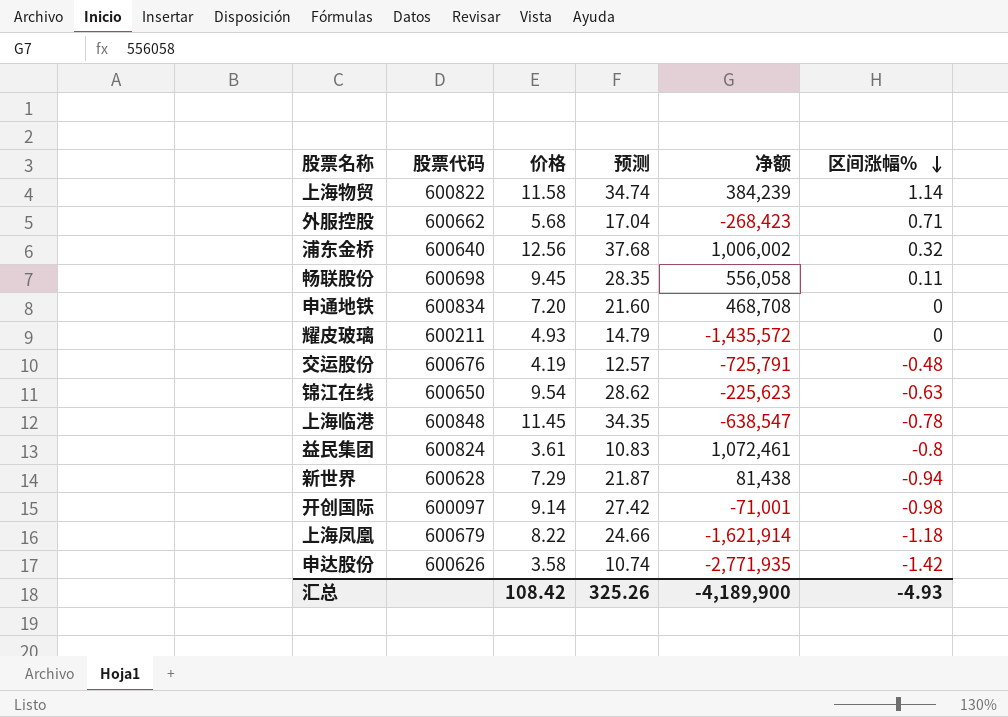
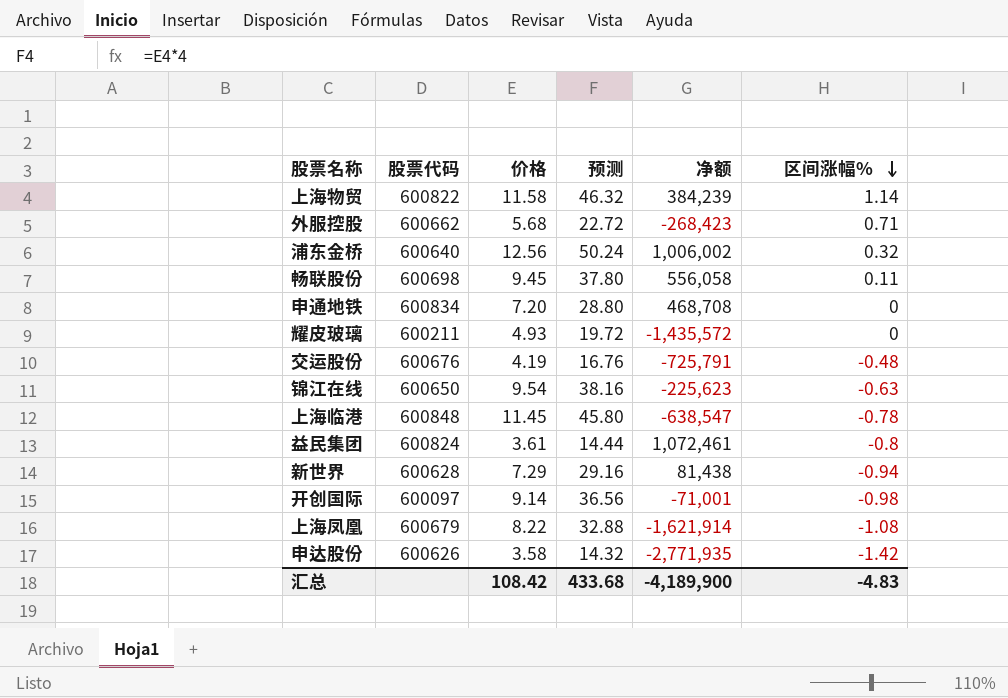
column 预测 | formula: [价格] * 3 -> [价格] * 4
上海凤凰 | 区间涨幅%: -1.18 -> -1.08
汇总 | 预测: 325.26 -> 433.68
汇总 | 区间涨幅%: -4.93 -> -4.83

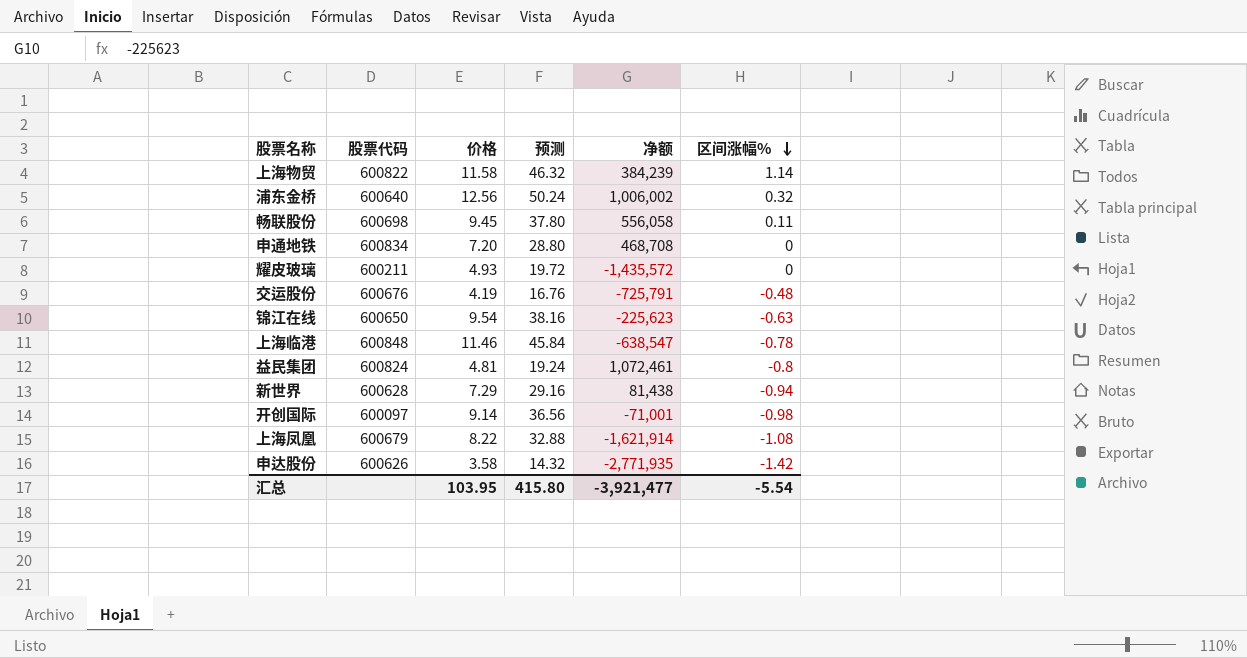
row 外服控股: 600662 | 5.68 | 22.72 | -268,423 | 0.71 -> none
上海临港 | 价格: 11.45 -> 11.46
上海临港 | 预测: 45.80 -> 45.84
益民集团 | 价格: 3.61 -> 4.81
益民集团 | 预测: 14.44 -> 19.24
汇总 | 价格: 108.42 -> 103.95
汇总 | 预测: 433.68 -> 415.80
汇总 | 净额: -4,189,900 -> -3,921,477
汇总 | 区间涨幅%: -4.83 -> -5.54

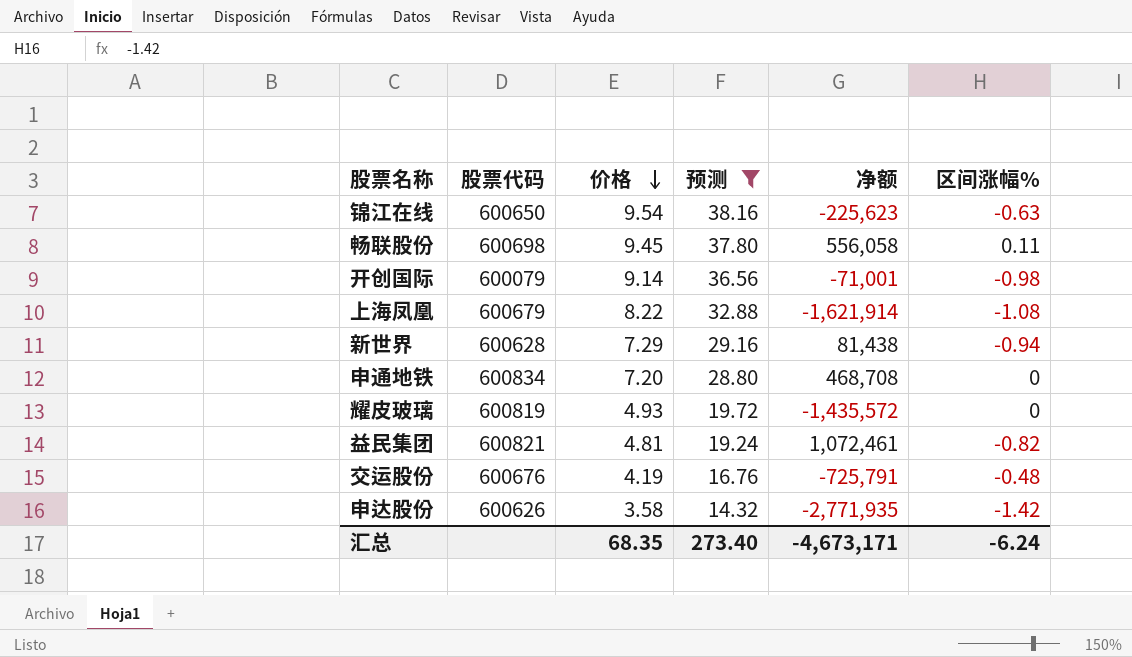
filter: none -> 预测 <= 38.16
row order: 区间涨幅% descending -> 价格 descending
开创国际 | 股票代码: 600097 -> 600079
耀皮玻璃 | 股票代码: 600211 -> 600819
益民集团 | 股票代码: 600824 -> 600821
益民集团 | 区间涨幅%: -0.8 -> -0.82
汇总 | 价格: 103.95 -> 68.35
汇总 | 预测: 415.80 -> 273.40
汇总 | 净额: -3,921,477 -> -4,673,171
汇总 | 区间涨幅%: -5.54 -> -6.24

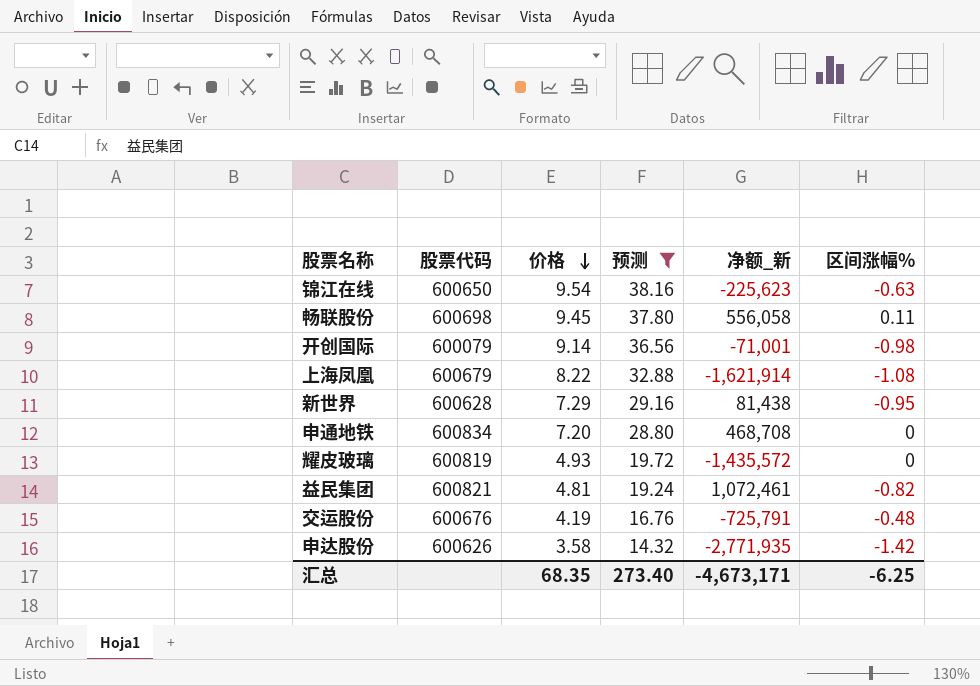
column name: 净额 -> 净额_新
新世界 | 区间涨幅%: -0.94 -> -0.95
汇总 | 区间涨幅%: -6.24 -> -6.25

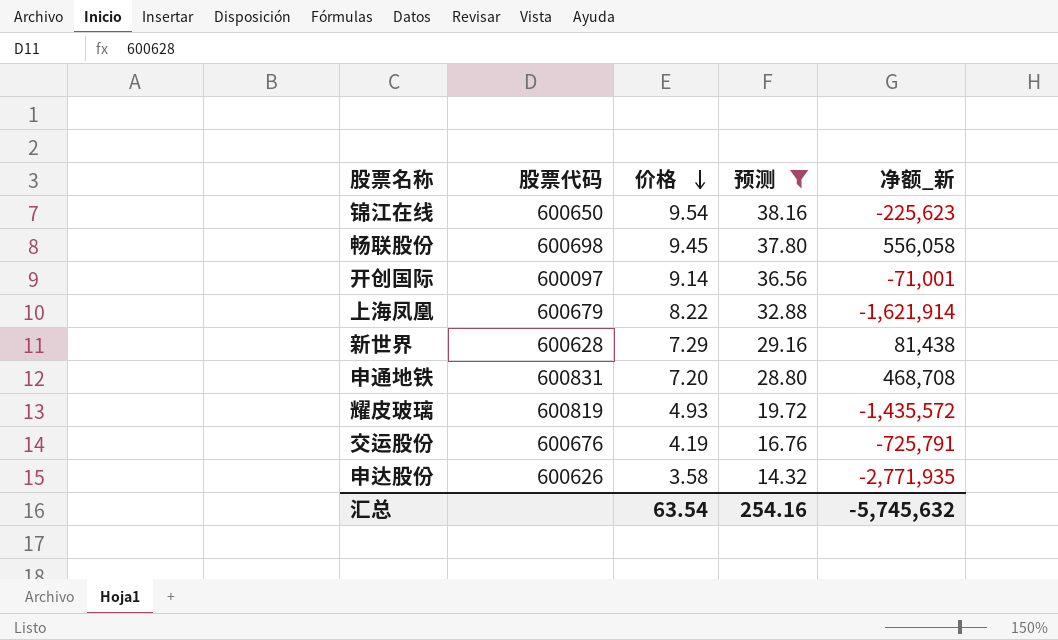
column 区间涨幅% | position: 6 -> none
row 益民集团: 600821 | 4.81 | 19.24 | 1,072,461 | -0.82 -> none
开创国际 | 股票代码: 600079 -> 600097
申通地铁 | 股票代码: 600834 -> 600831
汇总 | 价格: 68.35 -> 63.54
汇总 | 预测: 273.40 -> 254.16
汇总 | 净额_新: -4,673,171 -> -5,745,632

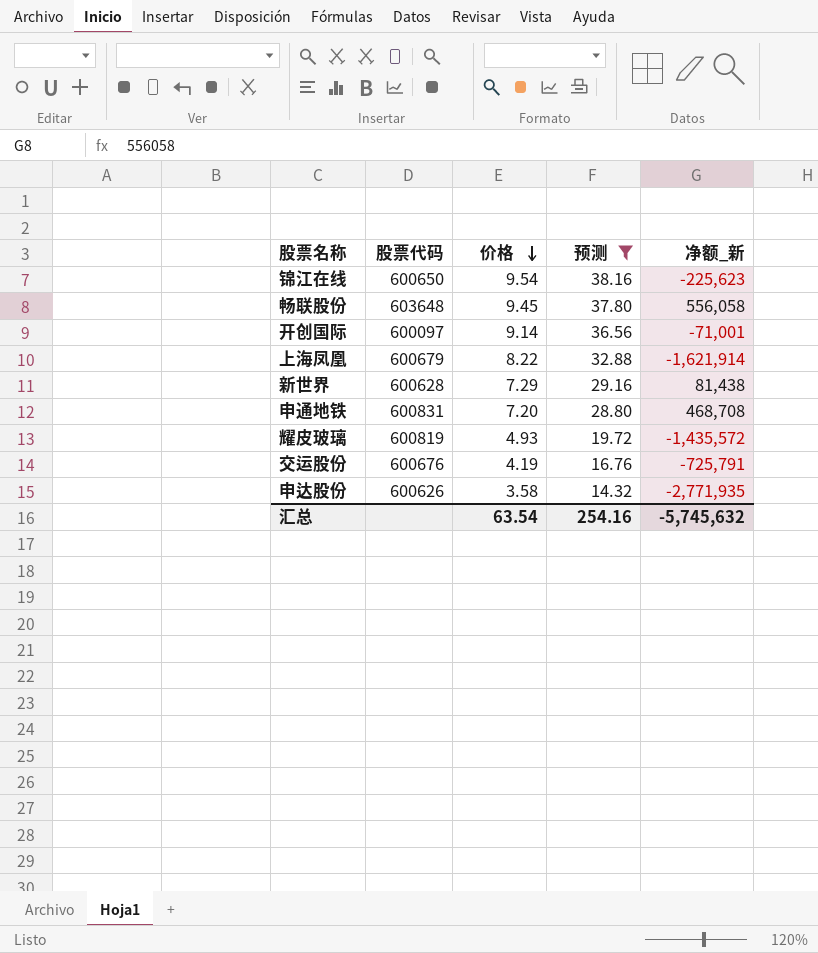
畅联股份 | 股票代码: 600698 -> 603648

